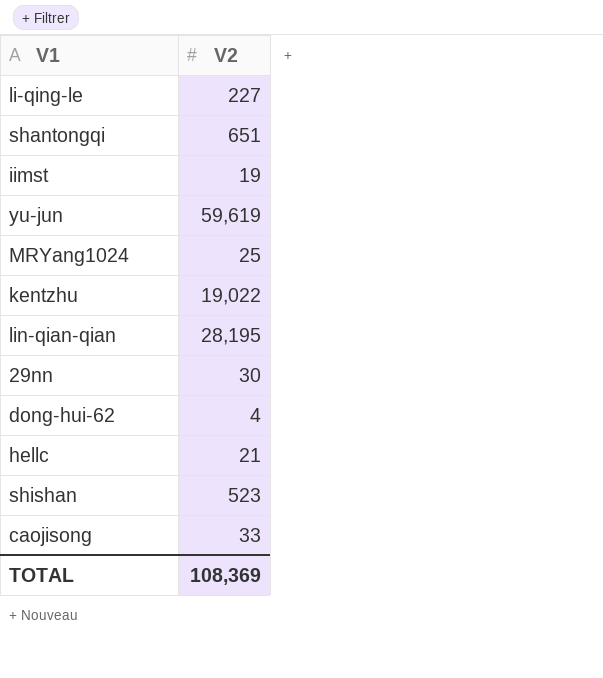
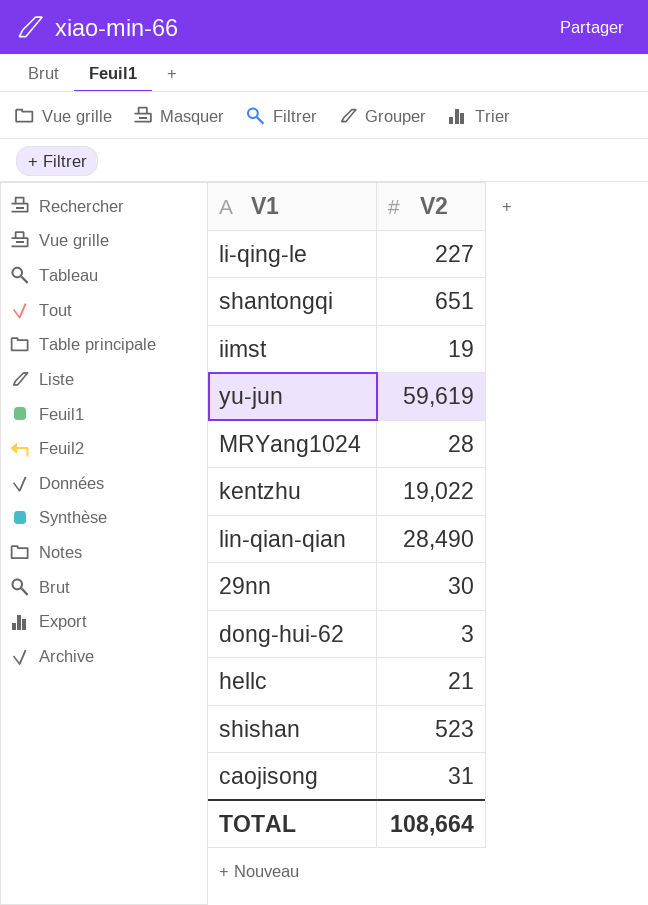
MRYang1024 | V2: 25 -> 28
lin-qian-qian | V2: 28,195 -> 28,490
dong-hui-62 | V2: 4 -> 3
caojisong | V2: 33 -> 31
TOTAL | V2: 108,369 -> 108,664

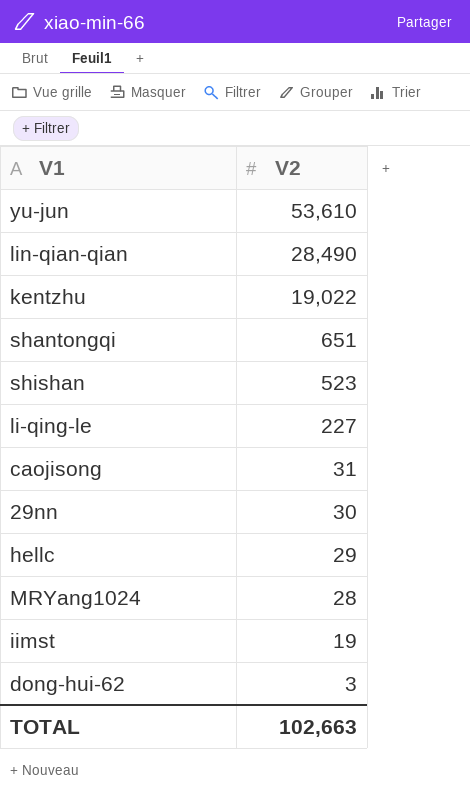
row order: none -> V2 descending
yu-jun | V2: 59,619 -> 53,610
hellc | V2: 21 -> 29
TOTAL | V2: 108,664 -> 102,663

